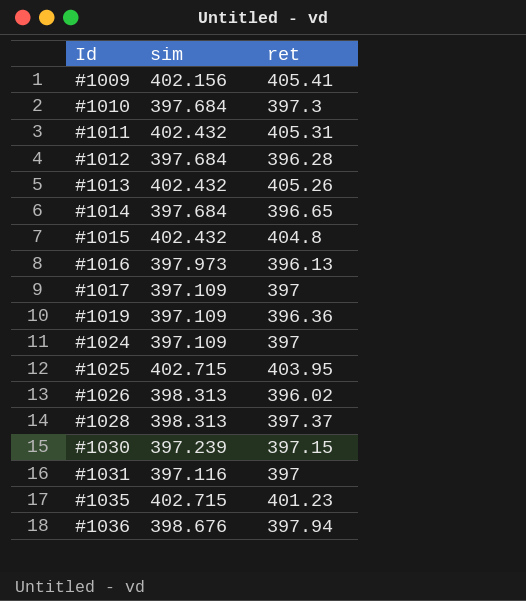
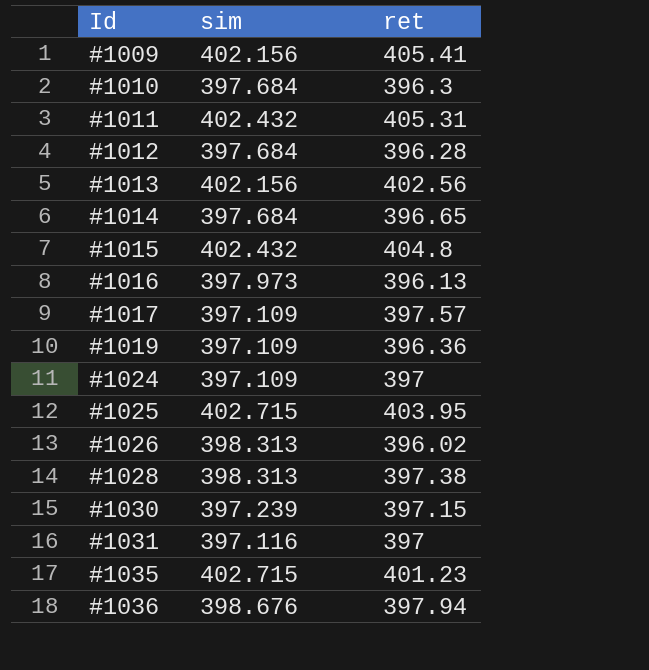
#1010 | ret: 397.3 -> 396.3
#1013 | sim: 402.432 -> 402.156
#1013 | ret: 405.26 -> 402.56
#1017 | ret: 397 -> 397.57
#1028 | ret: 397.37 -> 397.38

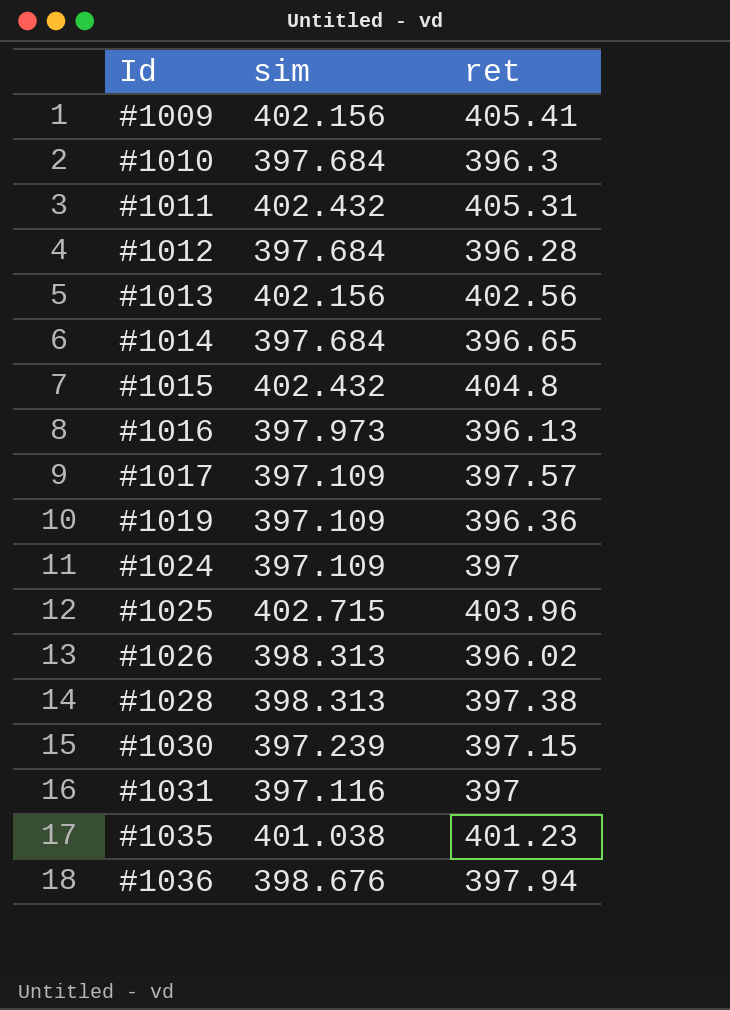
#1025 | ret: 403.95 -> 403.96
#1035 | sim: 402.715 -> 401.038

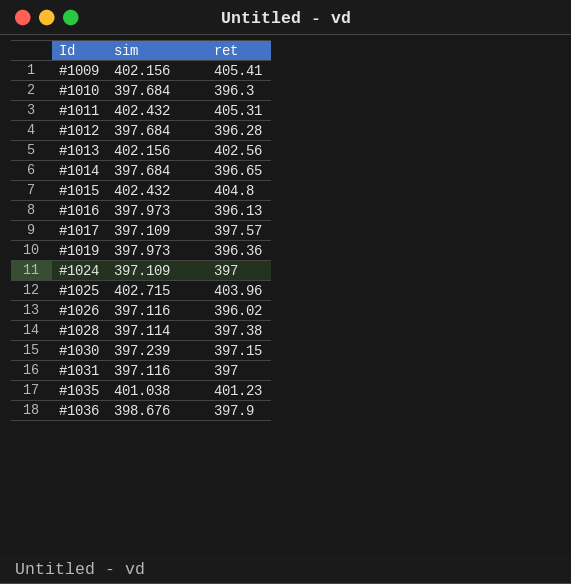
#1019 | sim: 397.109 -> 397.973
#1026 | sim: 398.313 -> 397.116
#1028 | sim: 398.313 -> 397.114
#1036 | ret: 397.94 -> 397.9

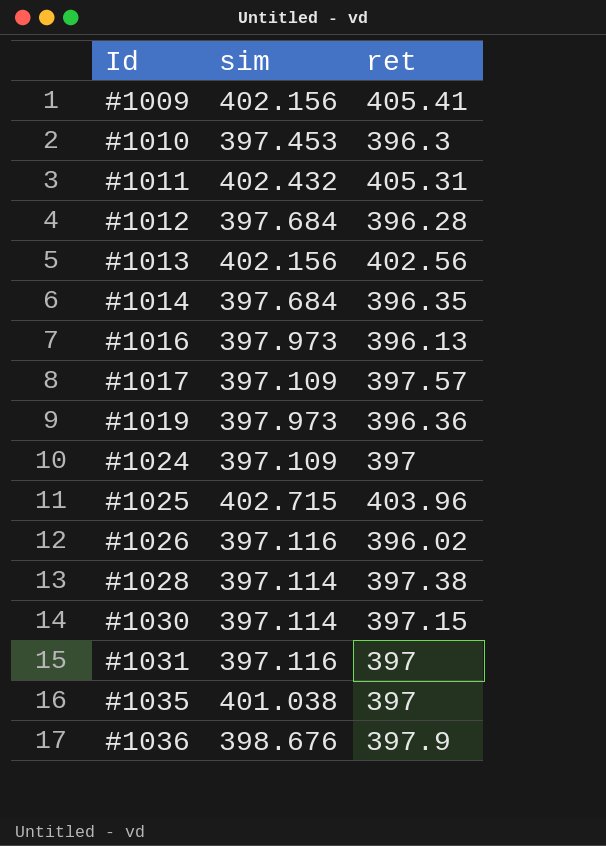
row #1015: 402.432 | 404.8 -> none
#1010 | sim: 397.684 -> 397.453
#1014 | ret: 396.65 -> 396.35
#1030 | sim: 397.239 -> 397.114
#1035 | ret: 401.23 -> 397

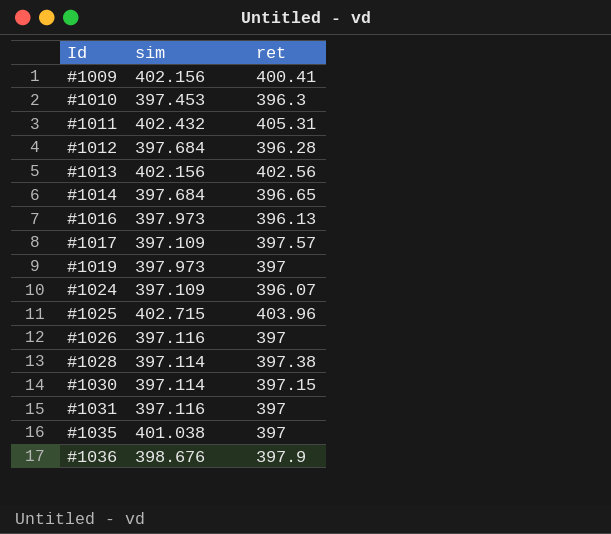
#1009 | ret: 405.41 -> 400.41
#1014 | ret: 396.35 -> 396.65
#1019 | ret: 396.36 -> 397
#1024 | ret: 397 -> 396.07
#1026 | ret: 396.02 -> 397

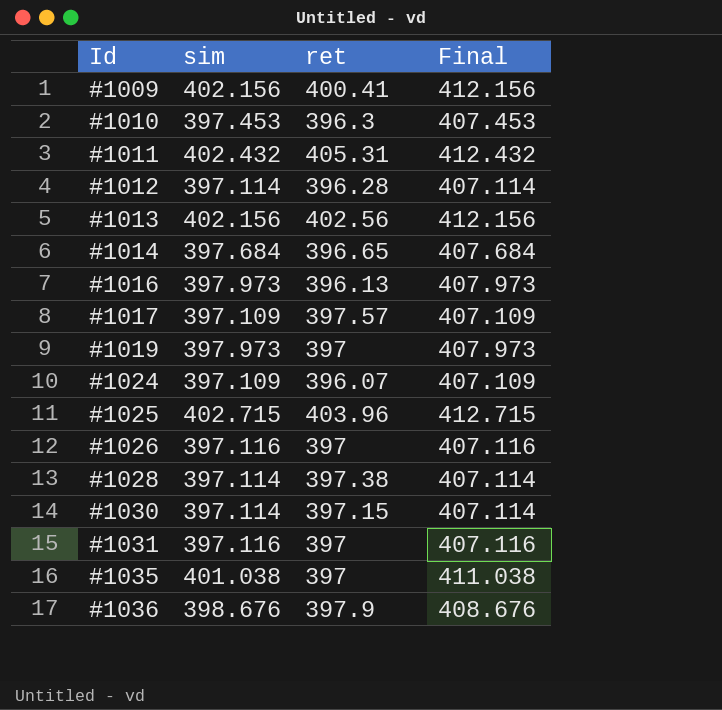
column Final | formula: none -> [sim] + 10
#1012 | sim: 397.684 -> 397.114

